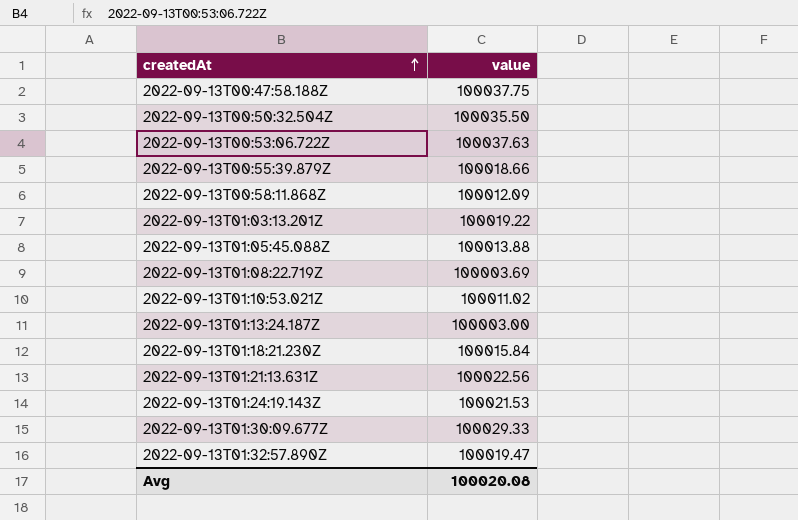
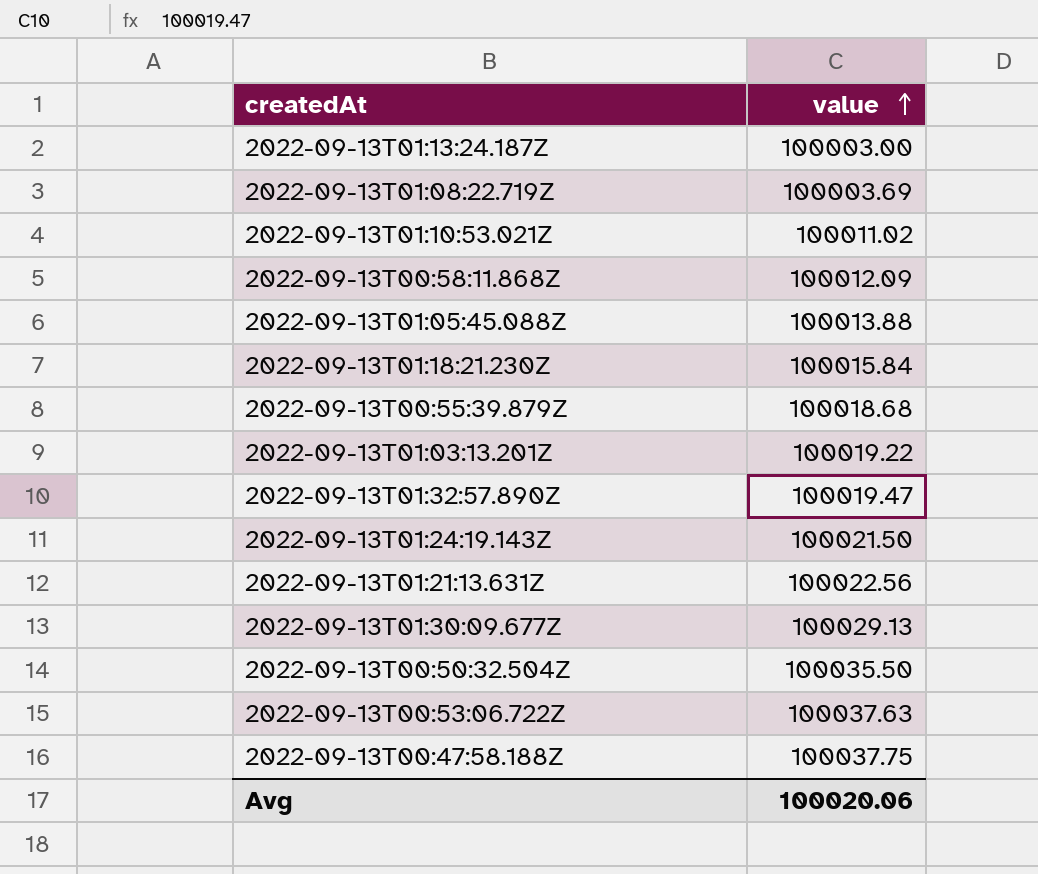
row order: createdAt ascending -> value ascending
2022-09-13T00:55:39.879Z | value: 100018.66 -> 100018.68
2022-09-13T01:24:19.143Z | value: 100021.53 -> 100021.50
2022-09-13T01:30:09.677Z | value: 100029.33 -> 100029.13
Avg | value: 100020.08 -> 100020.06

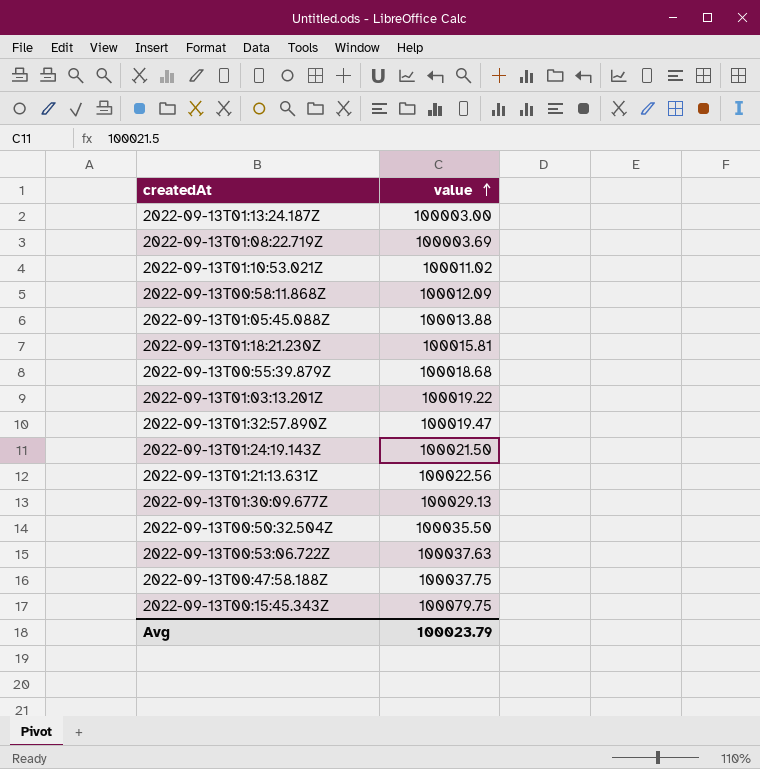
2022-09-13T01:18:21.230Z | value: 100015.84 -> 100015.81
row 2022-09-13T00:15:45.343Z: none -> 100079.75
Avg | value: 100020.06 -> 100023.79

